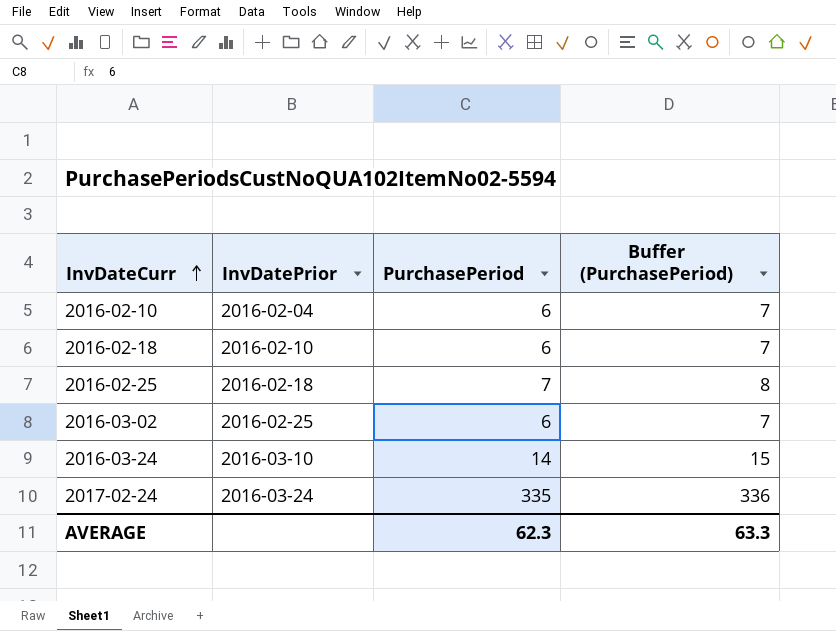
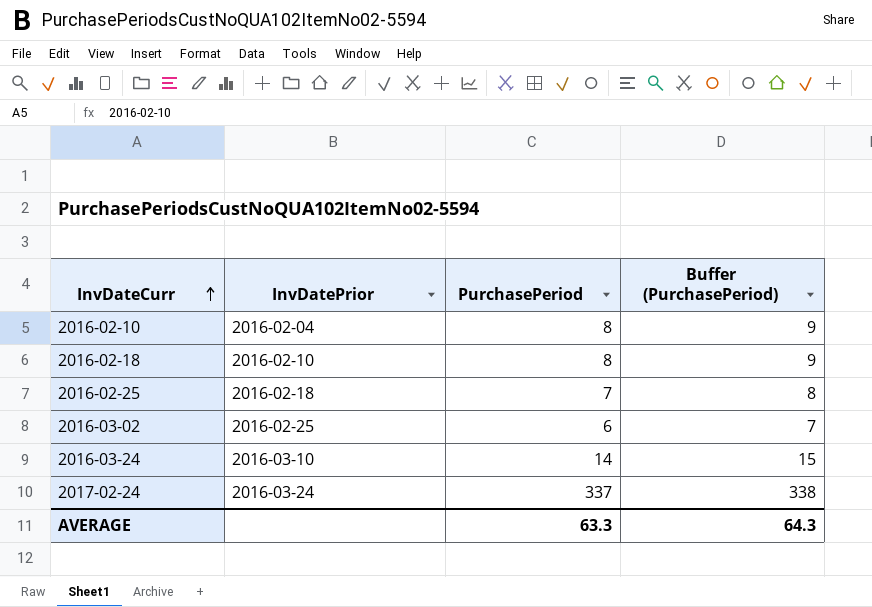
2016-02-10 | PurchasePeriod: 6 -> 8
2016-02-10 | Buffer (PurchasePeriod): 7 -> 9
2016-02-18 | PurchasePeriod: 6 -> 8
2016-02-18 | Buffer (PurchasePeriod): 7 -> 9
2017-02-24 | PurchasePeriod: 335 -> 337
2017-02-24 | Buffer (PurchasePeriod): 336 -> 338
AVERAGE | PurchasePeriod: 62.3 -> 63.3
AVERAGE | Buffer (PurchasePeriod): 63.3 -> 64.3

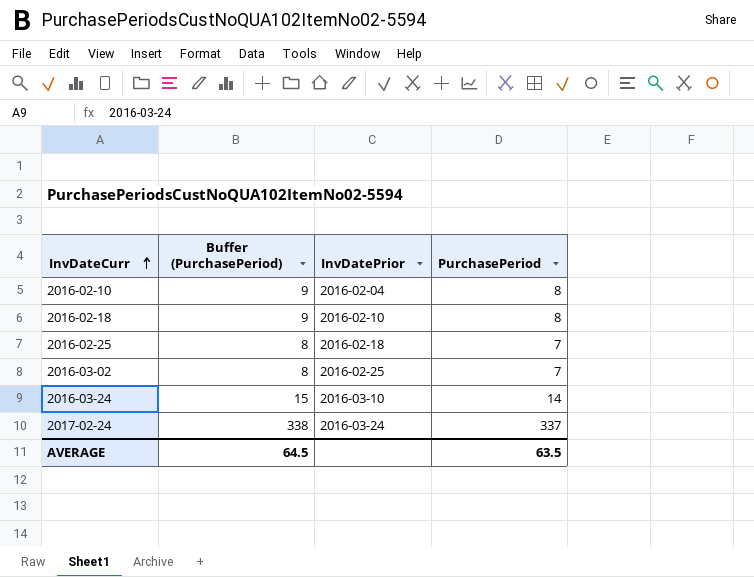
column Buffer (PurchasePeriod) | position: 4 -> 2
2016-03-02 | Buffer (PurchasePeriod): 7 -> 8
2016-03-02 | PurchasePeriod: 6 -> 7
AVERAGE | Buffer (PurchasePeriod): 64.3 -> 64.5
AVERAGE | PurchasePeriod: 63.3 -> 63.5

